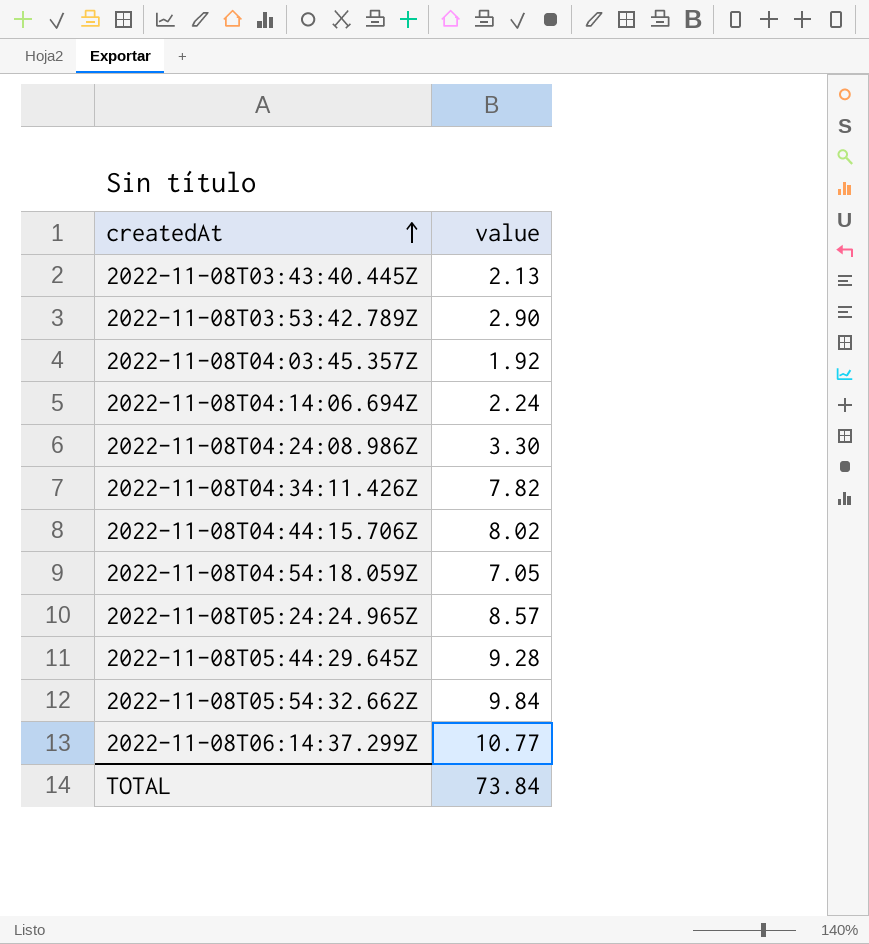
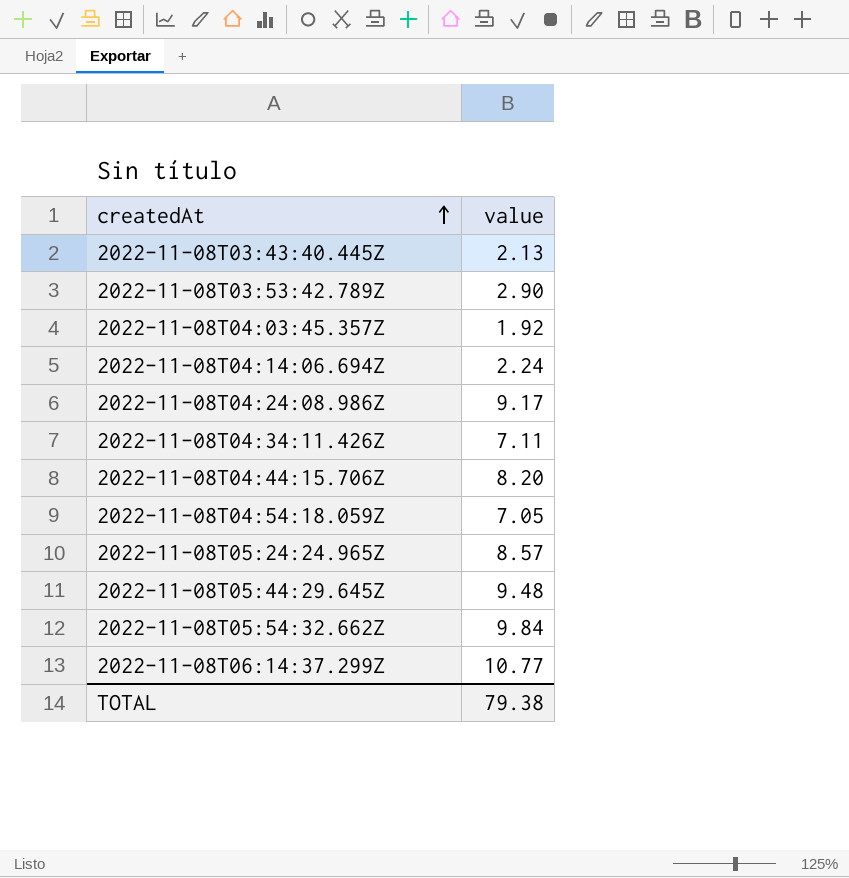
2022-11-08T04:24:08.986Z | value: 3.30 -> 9.17
2022-11-08T04:34:11.426Z | value: 7.82 -> 7.11
2022-11-08T04:44:15.706Z | value: 8.02 -> 8.20
2022-11-08T05:44:29.645Z | value: 9.28 -> 9.48
TOTAL | value: 73.84 -> 79.38

